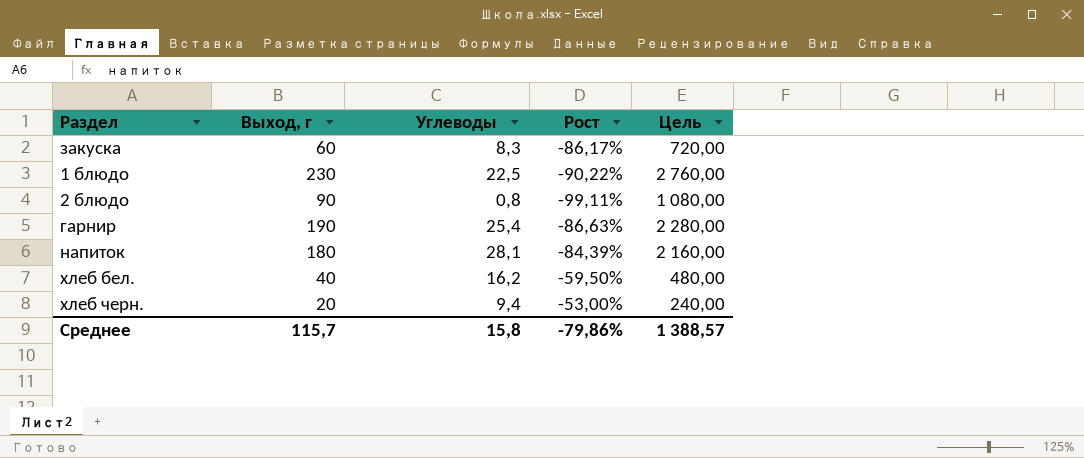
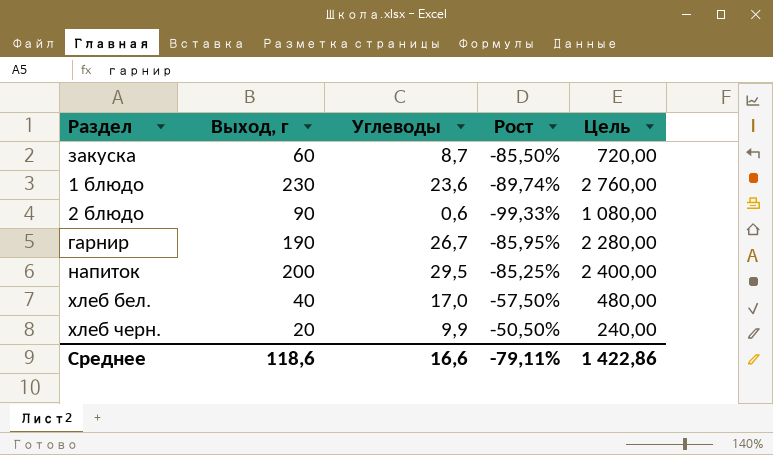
закуска | Углеводы: 8,3 -> 8,7
закуска | Рост: -86,17% -> -85,50%
1 блюдо | Углеводы: 22,5 -> 23,6
1 блюдо | Рост: -90,22% -> -89,74%
2 блюдо | Углеводы: 0,8 -> 0,6
2 блюдо | Рост: -99,11% -> -99,33%
гарнир | Углеводы: 25,4 -> 26,7
гарнир | Рост: -86,63% -> -85,95%
напиток | Выход, г: 180 -> 200
напиток | Углеводы: 28,1 -> 29,5
напиток | Рост: -84,39% -> -85,25%
напиток | Цель: 2 160,00 -> 2 400,00
хлеб бел. | Углеводы: 16,2 -> 17,0
хлеб бел. | Рост: -59,50% -> -57,50%
хлеб черн. | Углеводы: 9,4 -> 9,9
хлеб черн. | Рост: -53,00% -> -50,50%
Среднее | Выход, г: 115,7 -> 118,6
Среднее | Углеводы: 15,8 -> 16,6
Среднее | Рост: -79,86% -> -79,11%
Среднее | Цель: 1 388,57 -> 1 422,86

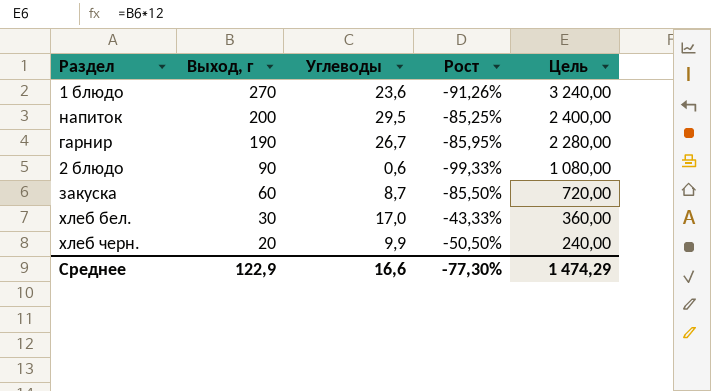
row order: none -> Выход, г descending
1 блюдо | Выход, г: 230 -> 270
1 блюдо | Рост: -89,74% -> -91,26%
1 блюдо | Цель: 2 760,00 -> 3 240,00
хлеб бел. | Выход, г: 40 -> 30
хлеб бел. | Рост: -57,50% -> -43,33%
хлеб бел. | Цель: 480,00 -> 360,00
Среднее | Выход, г: 118,6 -> 122,9
Среднее | Рост: -79,11% -> -77,30%
Среднее | Цель: 1 422,86 -> 1 474,29

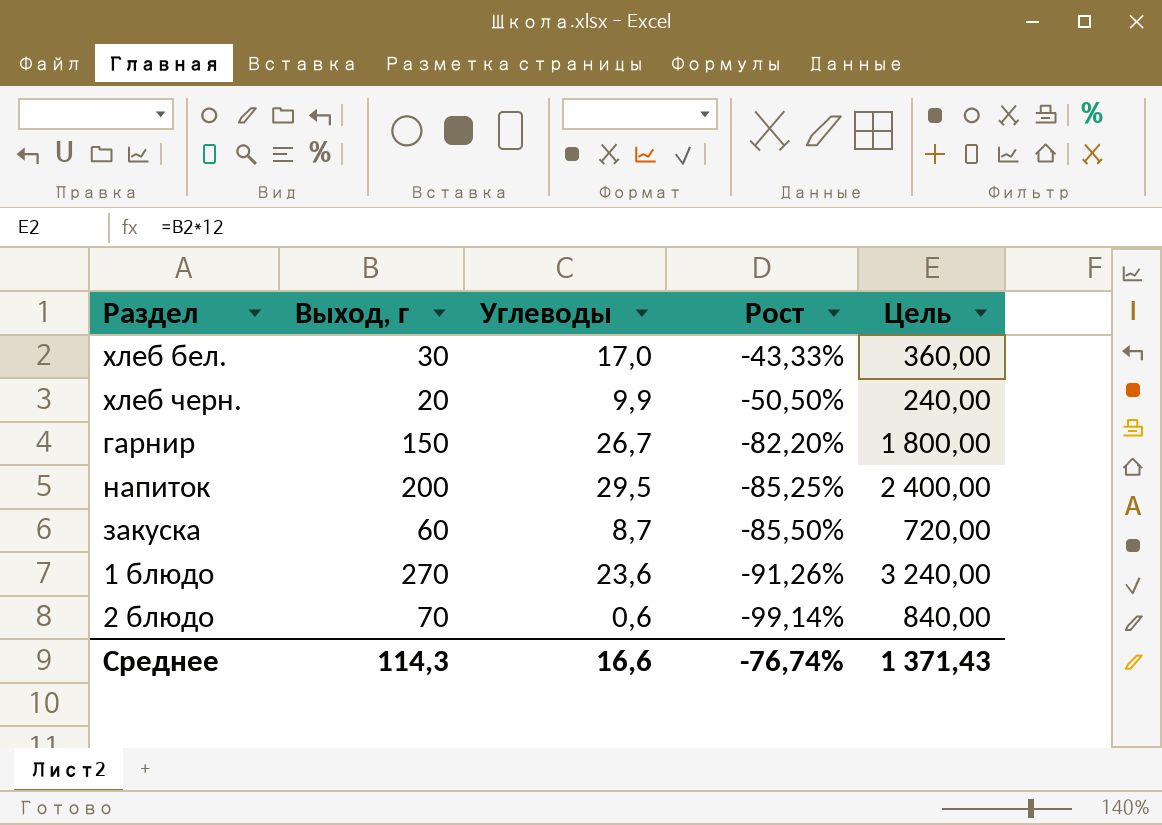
row order: Выход, г descending -> Рост descending
гарнир | Выход, г: 190 -> 150
гарнир | Рост: -85,95% -> -82,20%
гарнир | Цель: 2 280,00 -> 1 800,00
2 блюдо | Выход, г: 90 -> 70
2 блюдо | Рост: -99,33% -> -99,14%
2 блюдо | Цель: 1 080,00 -> 840,00
Среднее | Выход, г: 122,9 -> 114,3
Среднее | Рост: -77,30% -> -76,74%
Среднее | Цель: 1 474,29 -> 1 371,43

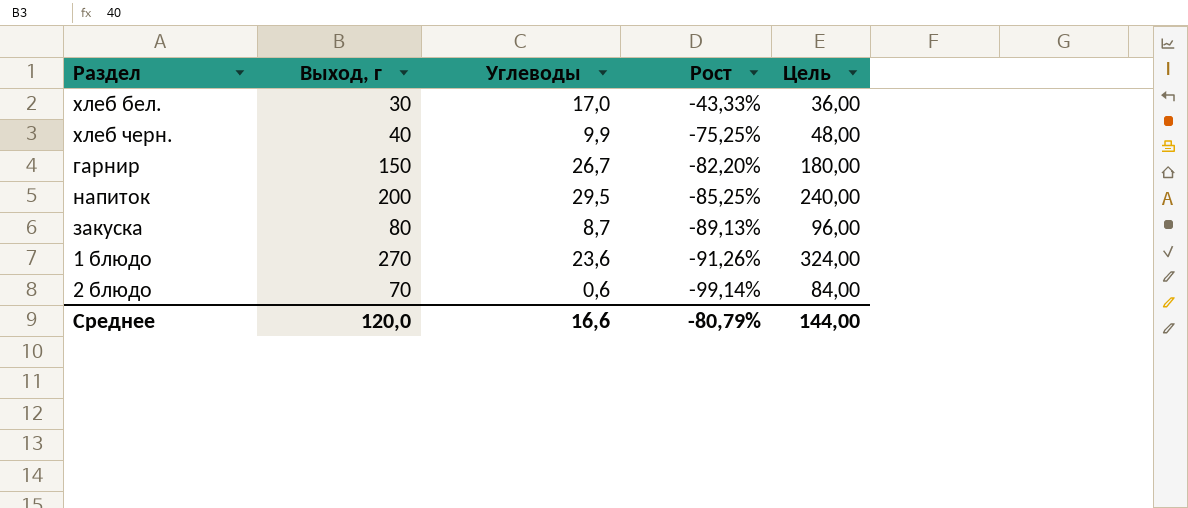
column Цель | formula: [Выход, г] * 12 -> [Выход, г] * 1,2
хлеб черн. | Выход, г: 20 -> 40
хлеб черн. | Рост: -50,50% -> -75,25%
закуска | Выход, г: 60 -> 80
закуска | Рост: -85,50% -> -89,13%
Среднее | Выход, г: 114,3 -> 120,0
Среднее | Рост: -76,74% -> -80,79%
Среднее | Цель: 1 371,43 -> 144,00

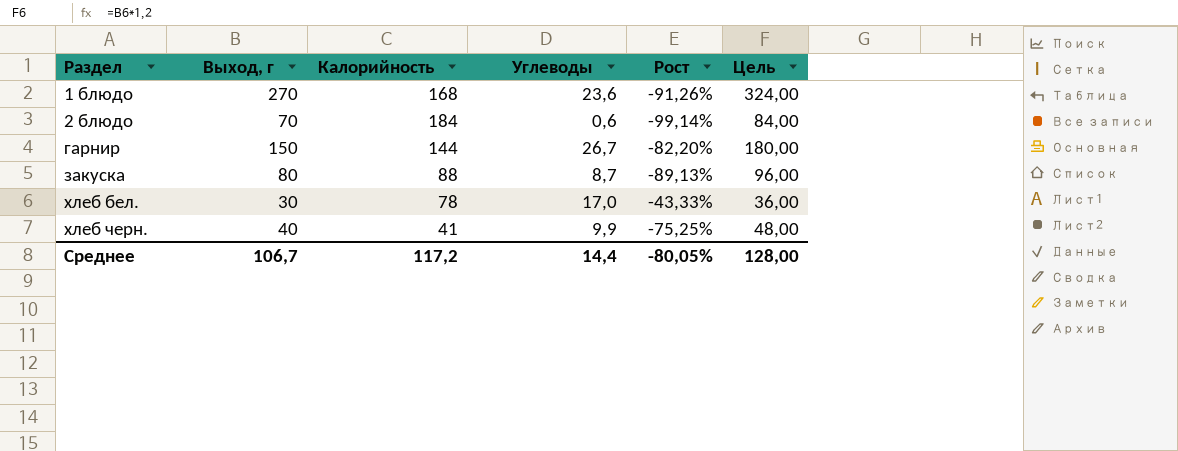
row order: Рост descending -> Раздел ascending
column Калорийность | position: none -> 3
row напиток: 200 | 29,5 | -85,25% | 240,00 -> none
Среднее | Выход, г: 120,0 -> 106,7
Среднее | Углеводы: 16,6 -> 14,4
Среднее | Рост: -80,79% -> -80,05%
Среднее | Цель: 144,00 -> 128,00

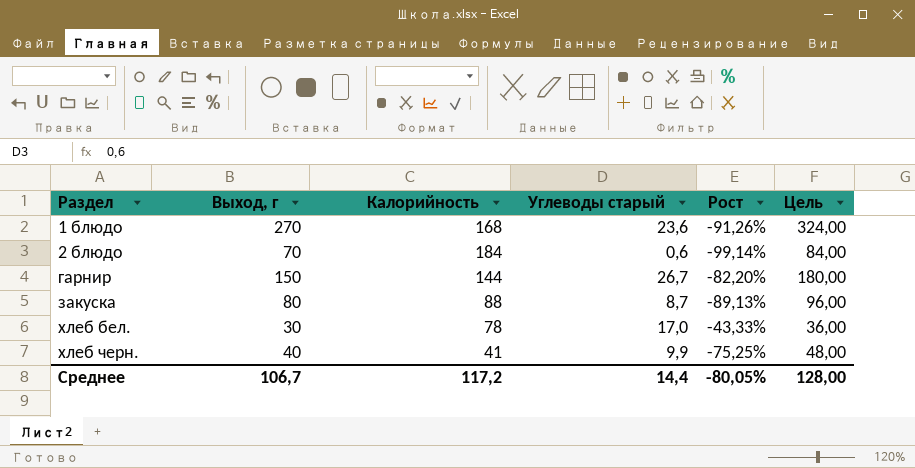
column name: Углеводы -> Углеводы старый

